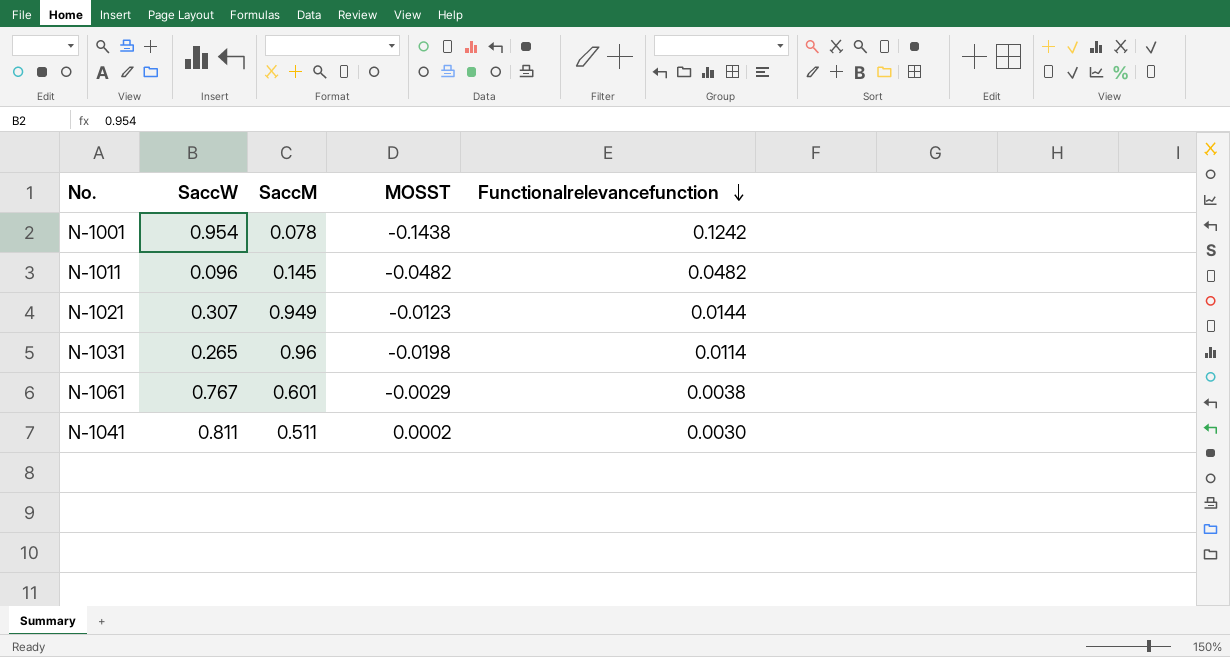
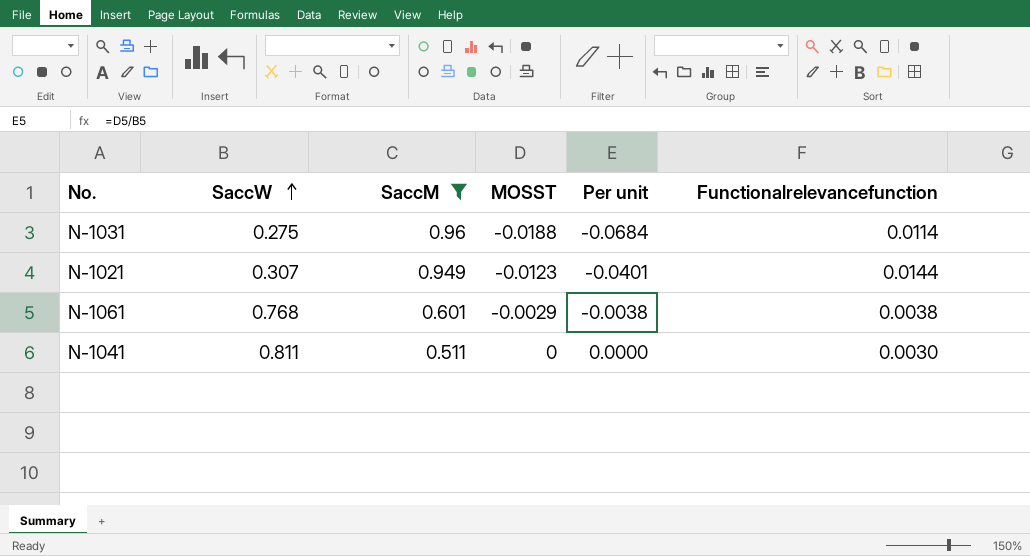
filter: none -> SaccM >= 0.511
row order: Functionalrelevancefunction descending -> SaccW ascending
column Per unit | formula: none -> [MOSST] / [SaccW]
N-1031 | SaccW: 0.265 -> 0.275
N-1031 | MOSST: -0.0198 -> -0.0188
N-1061 | SaccW: 0.767 -> 0.768
N-1041 | MOSST: 0.0002 -> 0

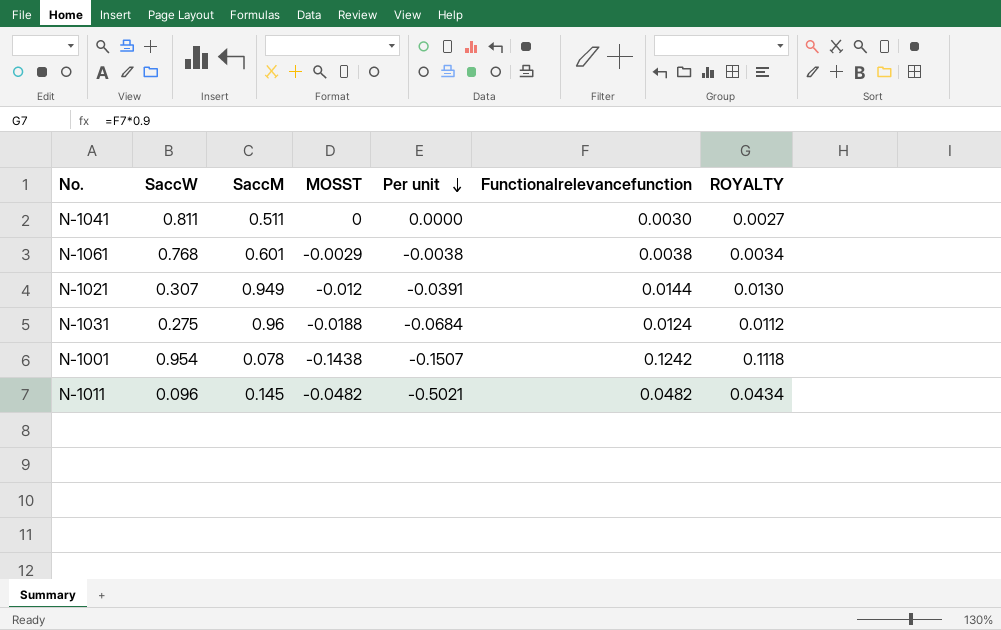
filter: SaccM >= 0.511 -> none
row order: SaccW ascending -> Per unit descending
column ROYALTY | formula: none -> [Functionalrelevancefunction] * 0.9
N-1021 | MOSST: -0.0123 -> -0.012
N-1021 | Per unit: -0.0401 -> -0.0391
N-1031 | Functionalrelevancefunction: 0.0114 -> 0.0124

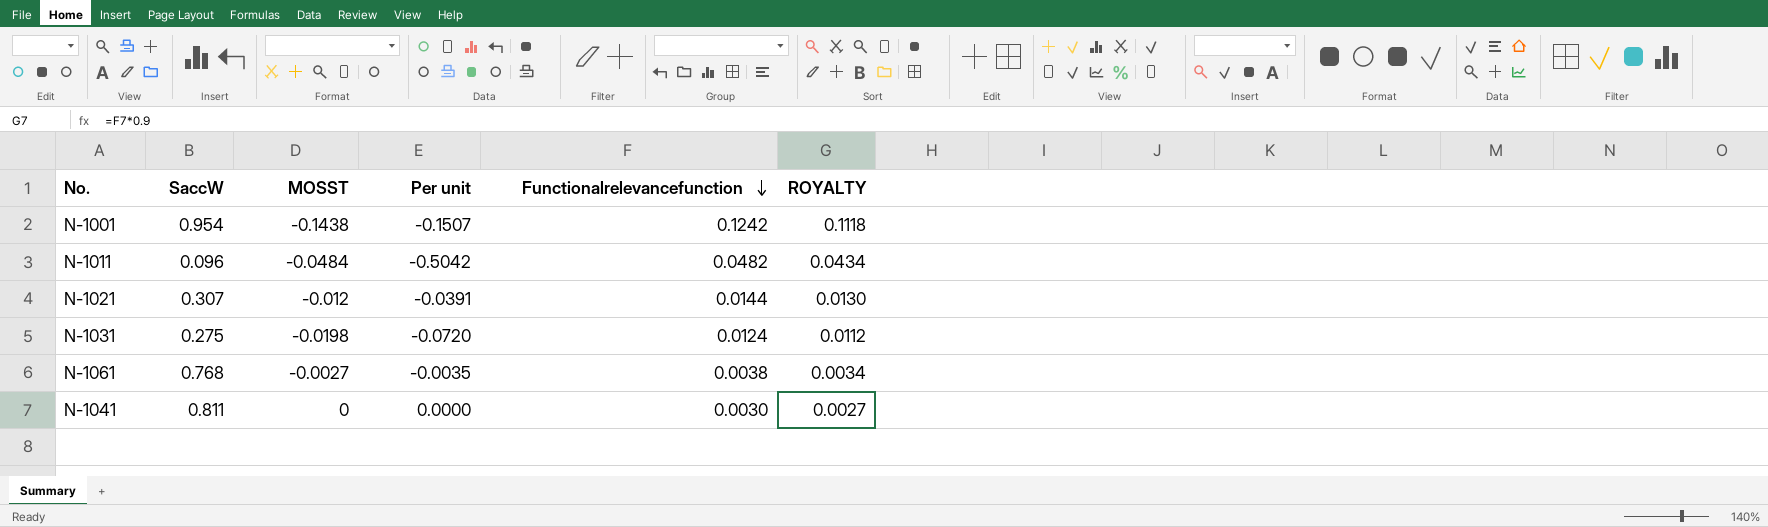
row order: Per unit descending -> Functionalrelevancefunction descending
column SaccM | position: 3 -> none
N-1011 | MOSST: -0.0482 -> -0.0484
N-1011 | Per unit: -0.5021 -> -0.5042
N-1031 | MOSST: -0.0188 -> -0.0198
N-1031 | Per unit: -0.0684 -> -0.0720
N-1061 | MOSST: -0.0029 -> -0.0027
N-1061 | Per unit: -0.0038 -> -0.0035

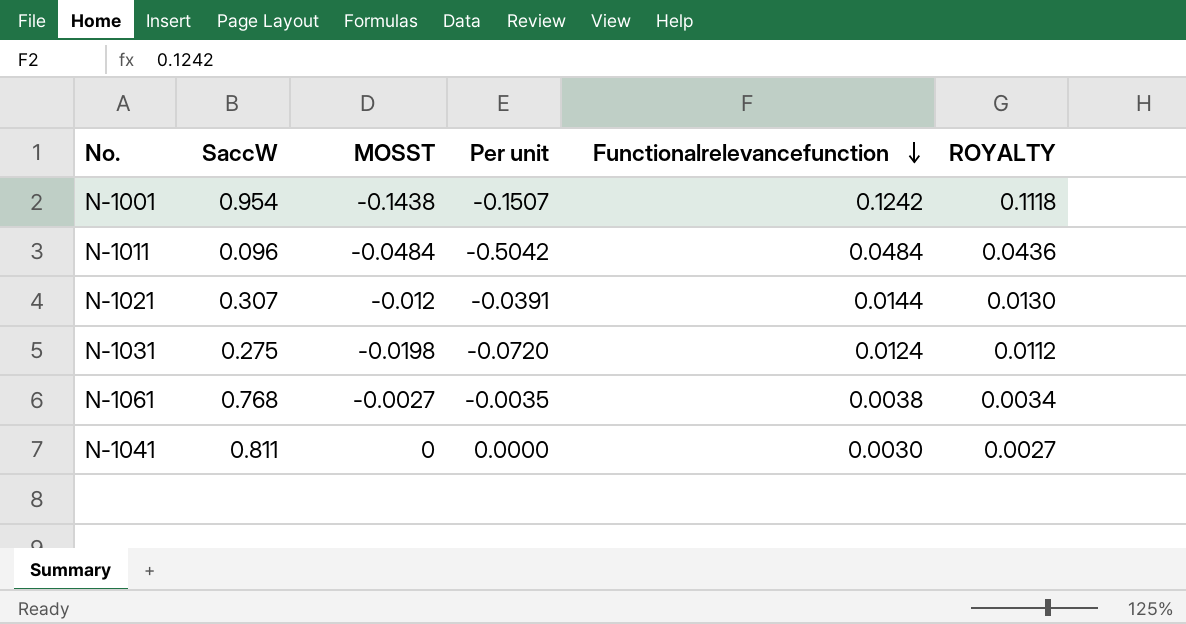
N-1011 | Functionalrelevancefunction: 0.0482 -> 0.0484
N-1011 | ROYALTY: 0.0434 -> 0.0436

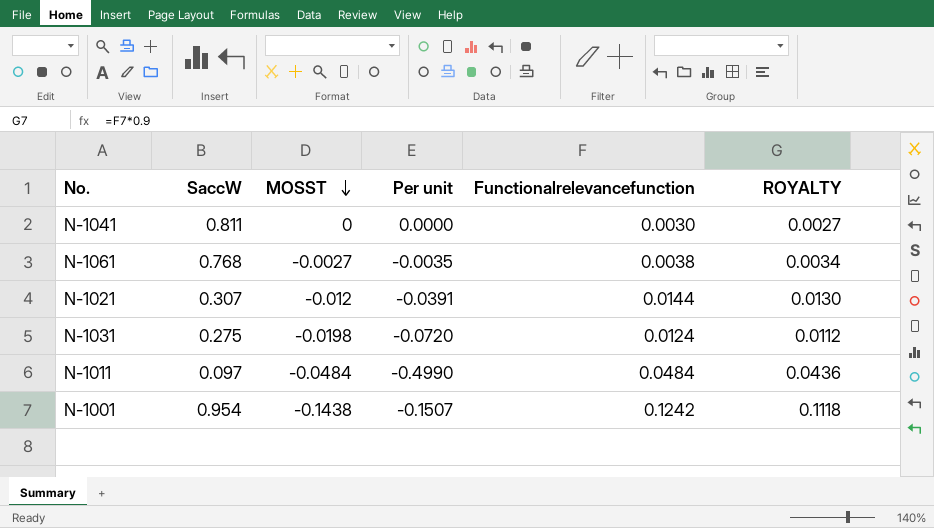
row order: Functionalrelevancefunction descending -> MOSST descending
N-1011 | SaccW: 0.096 -> 0.097
N-1011 | Per unit: -0.5042 -> -0.4990

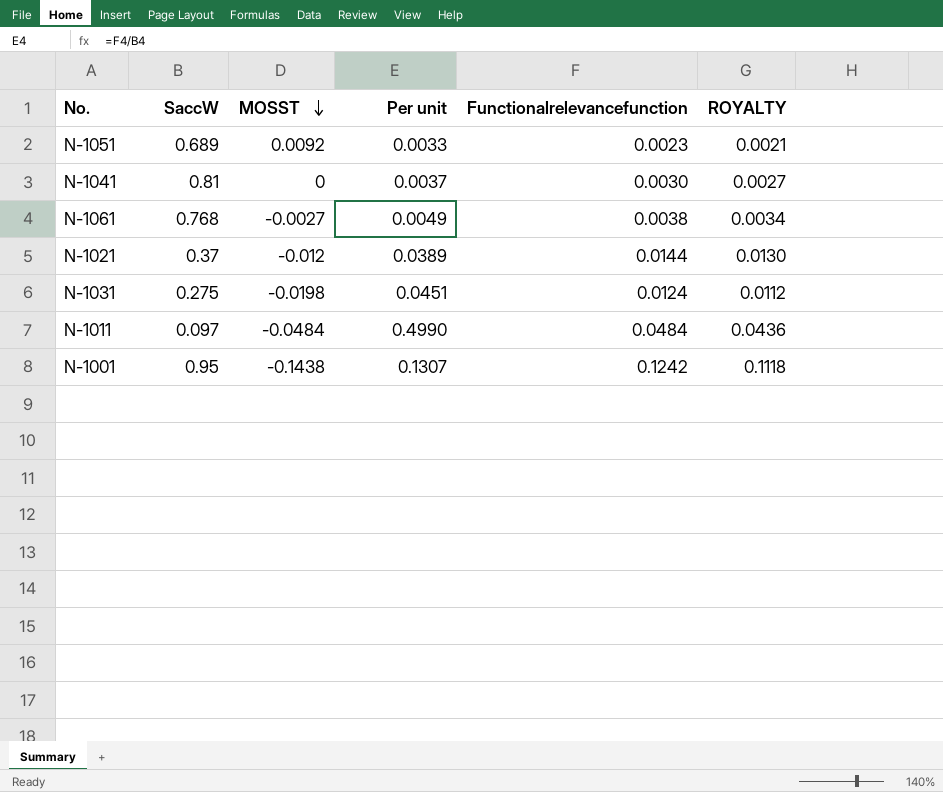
column Per unit | formula: [MOSST] / [SaccW] -> [Functionalrelevancefunction] / [SaccW]
row N-1051: none -> 0.689 | 0.0092 | 0.0033 | 0.0023 | 0.0021
N-1041 | SaccW: 0.811 -> 0.81
N-1021 | SaccW: 0.307 -> 0.37
N-1001 | SaccW: 0.954 -> 0.95

